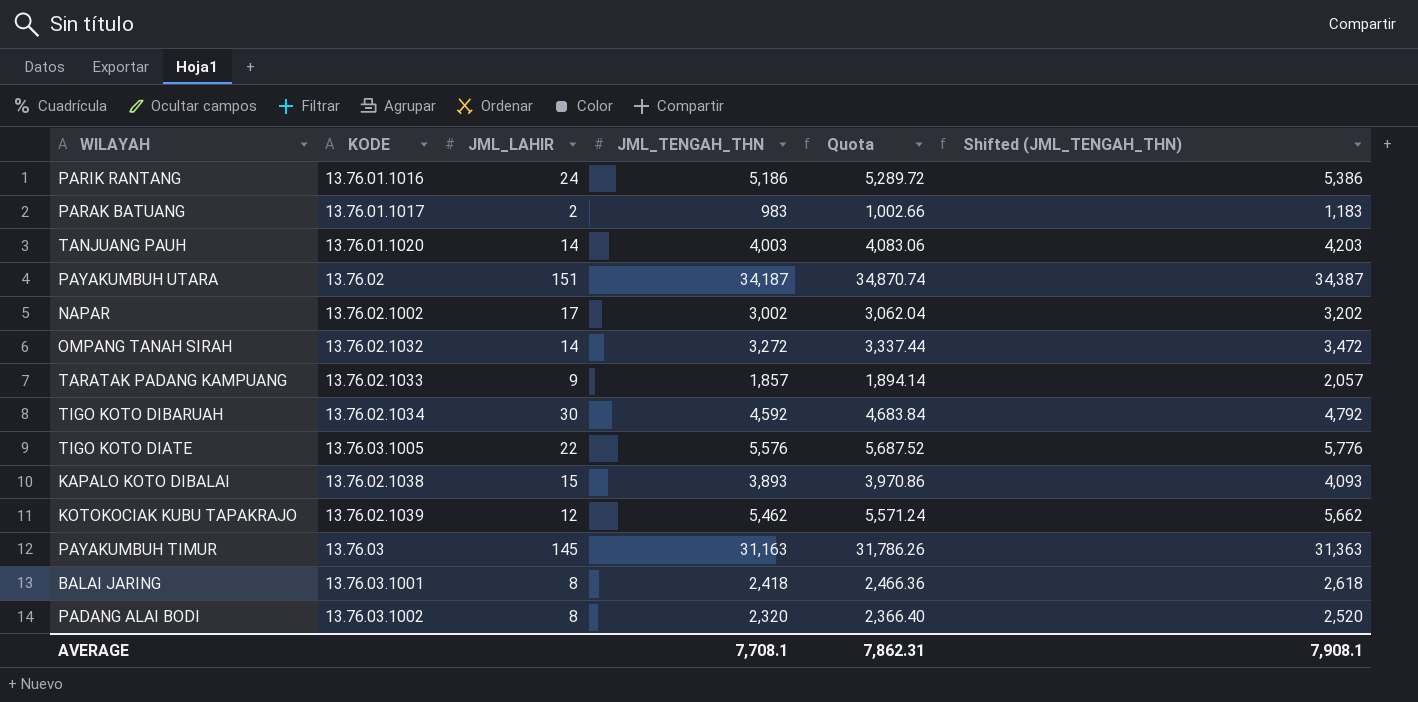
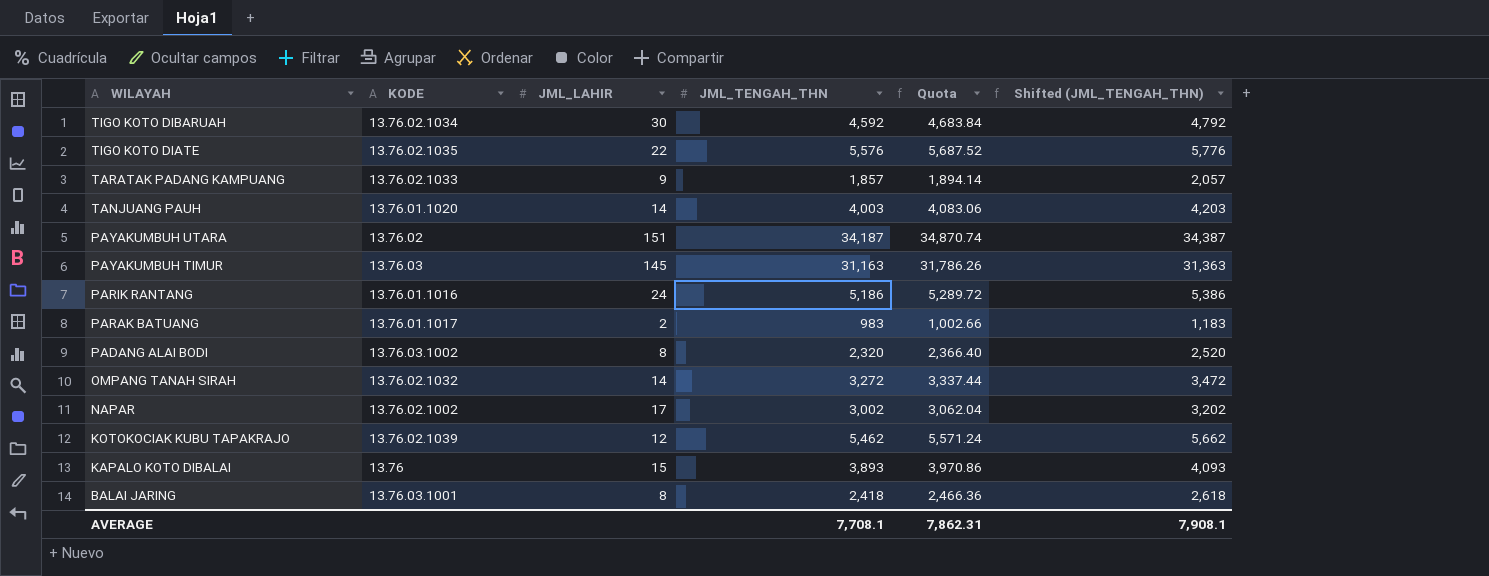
row order: none -> WILAYAH descending
TIGO KOTO DIATE | KODE: 13.76.03.1005 -> 13.76.02.1035
KAPALO KOTO DIBALAI | KODE: 13.76.02.1038 -> 13.76

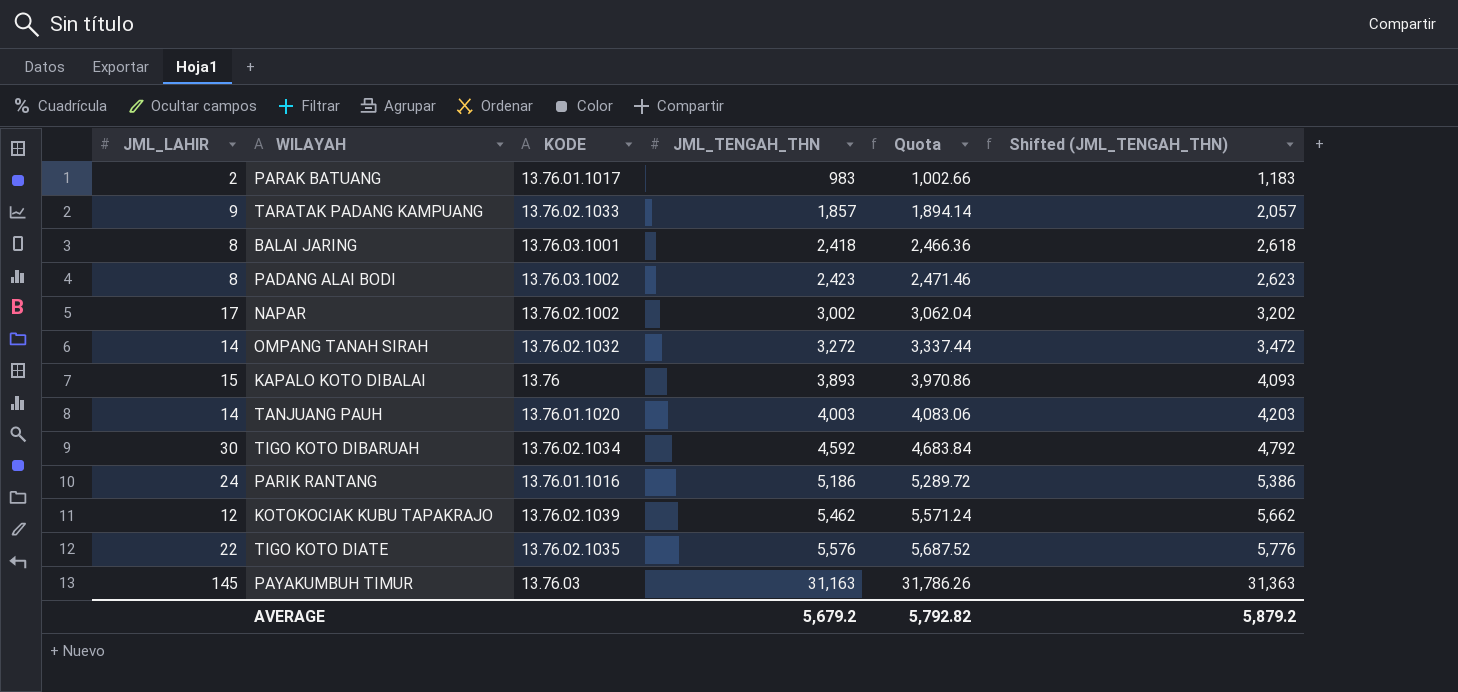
row order: WILAYAH descending -> JML_TENGAH_THN ascending
column JML_LAHIR | position: 3 -> 1
row PAYAKUMBUH UTARA: 13.76.02 | 151 | 34,187 | 34,870.74 | 34,387 -> none
PADANG ALAI BODI | JML_TENGAH_THN: 2,320 -> 2,423
PADANG ALAI BODI | Quota: 2,366.40 -> 2,471.46
PADANG ALAI BODI | Shifted (JML_TENGAH_THN): 2,520 -> 2,623
AVERAGE | JML_TENGAH_THN: 7,708.1 -> 5,679.2
AVERAGE | Quota: 7,862.31 -> 5,792.82
AVERAGE | Shifted (JML_TENGAH_THN): 7,908.1 -> 5,879.2

